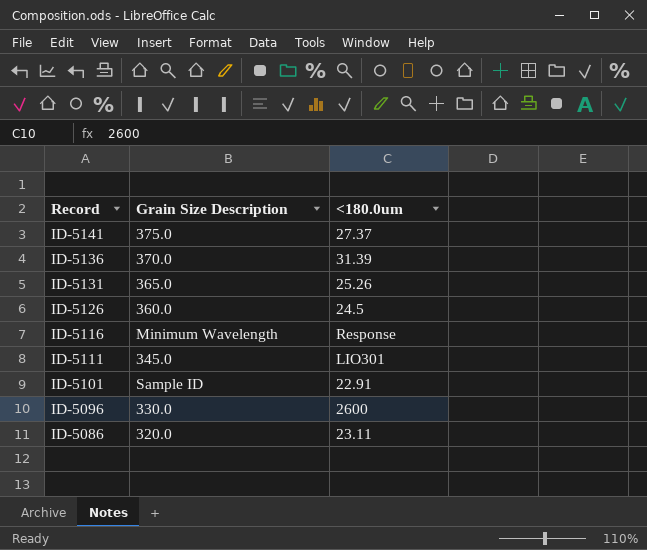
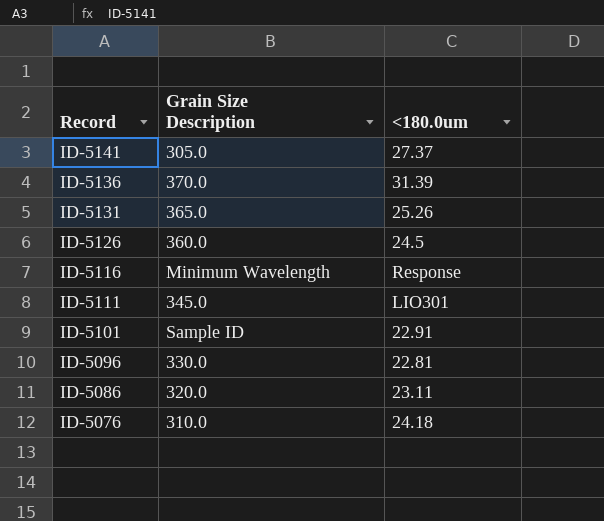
ID-5141 | Grain Size Description: 375.0 -> 305.0
ID-5096 | <180.0um: 2600 -> 22.81
row ID-5076: none -> 310.0 | 24.18

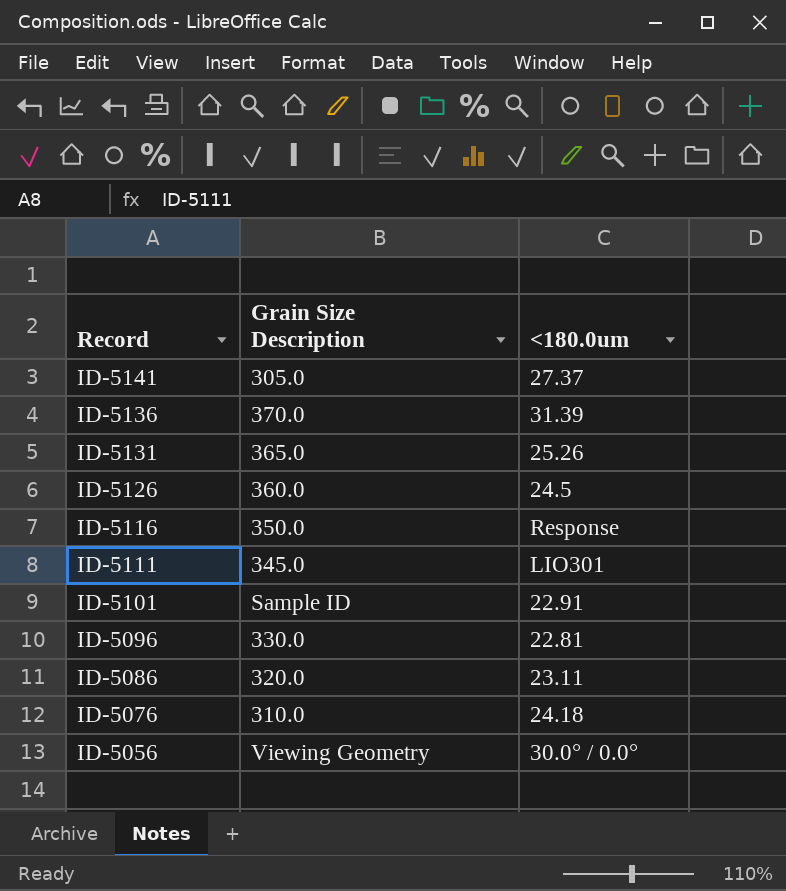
ID-5116 | Grain Size Description: Minimum Wavelength -> 350.0
row ID-5056: none -> Viewing Geometry | 30.0° / 0.0°

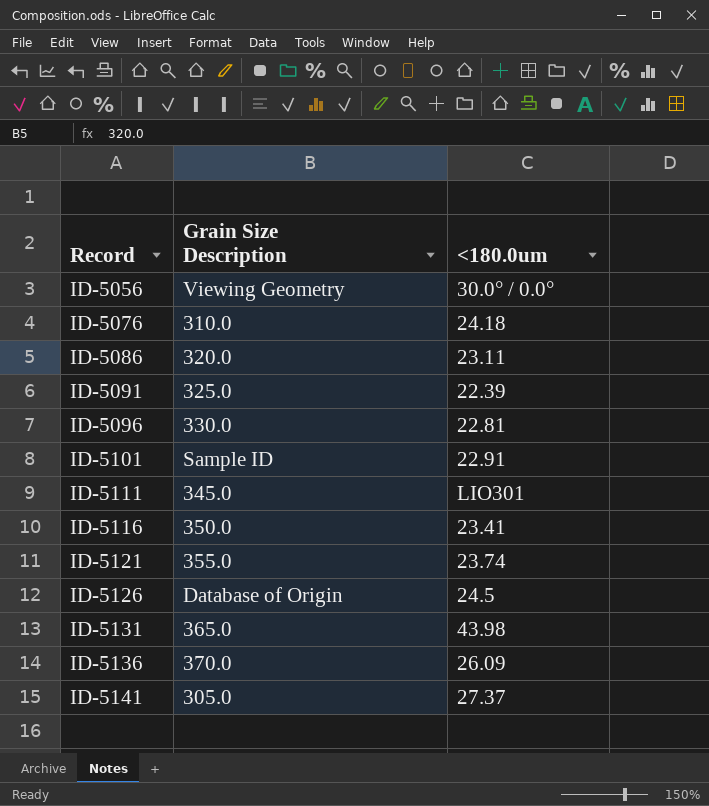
row order: Record descending -> Record ascending
row ID-5091: none -> 325.0 | 22.39
ID-5116 | <180.0um: Response -> 23.41
row ID-5121: none -> 355.0 | 23.74
ID-5126 | Grain Size Description: 360.0 -> Database of Origin
ID-5131 | <180.0um: 25.26 -> 43.98
ID-5136 | <180.0um: 31.39 -> 26.09

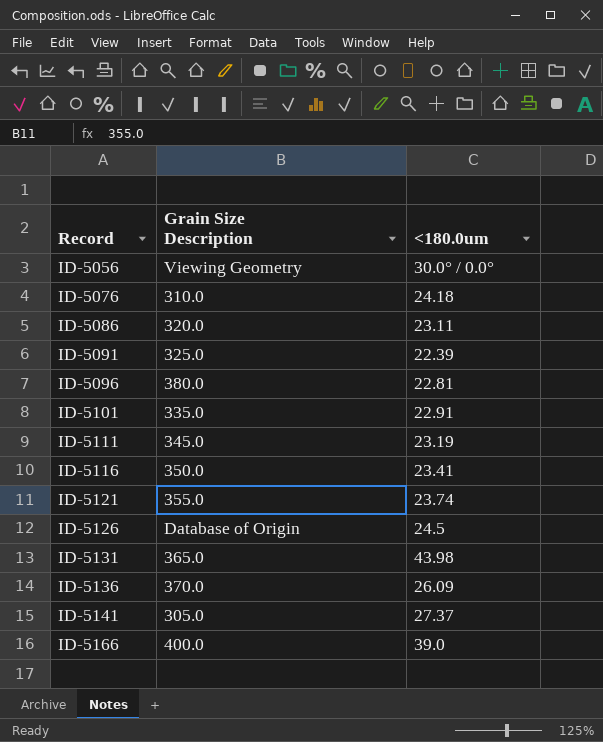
ID-5096 | Grain Size Description: 330.0 -> 380.0
ID-5101 | Grain Size Description: Sample ID -> 335.0
ID-5111 | <180.0um: LIO301 -> 23.19
row ID-5166: none -> 400.0 | 39.0

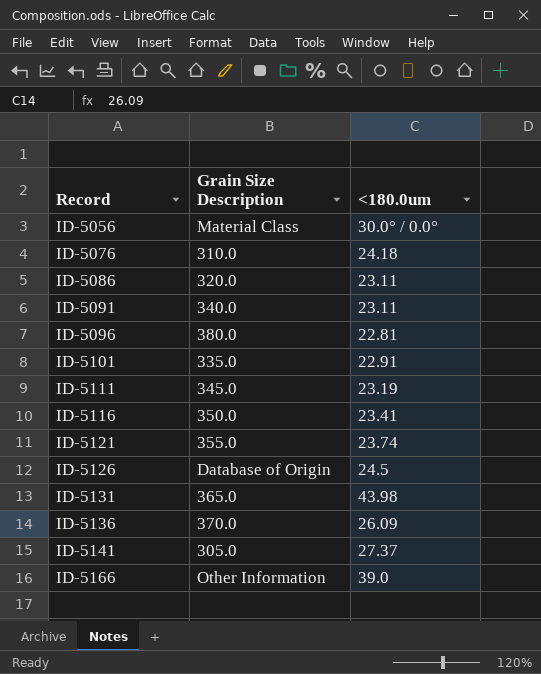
ID-5056 | Grain Size Description: Viewing Geometry -> Material Class
ID-5091 | Grain Size Description: 325.0 -> 340.0
ID-5091 | <180.0um: 22.39 -> 23.11
ID-5166 | Grain Size Description: 400.0 -> Other Information

